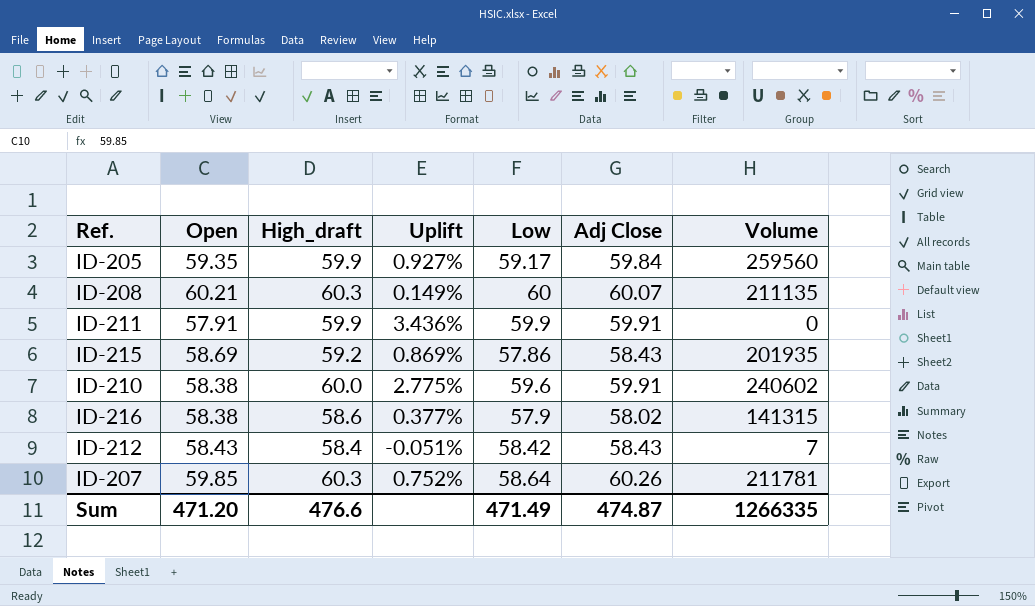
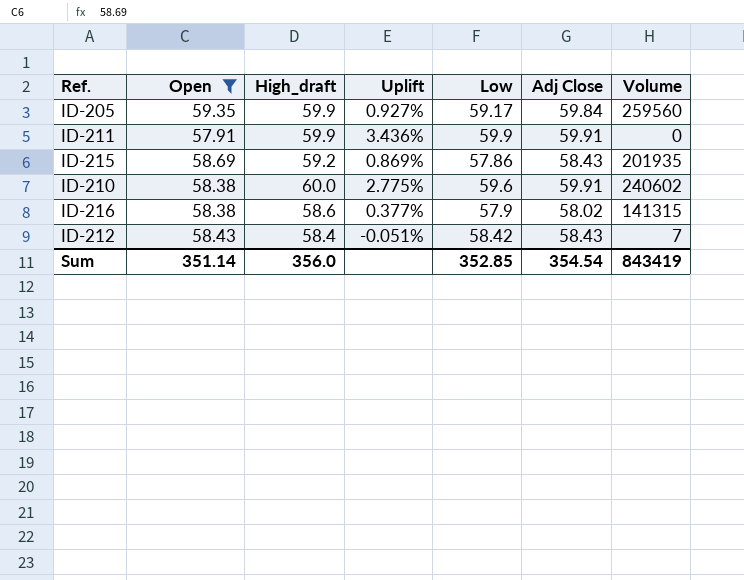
filter: none -> Open <= 59.35
Sum | Open: 471.20 -> 351.14
Sum | High_draft: 476.6 -> 356.0
Sum | Low: 471.49 -> 352.85
Sum | Adj Close: 474.87 -> 354.54
Sum | Volume: 1266335 -> 843419

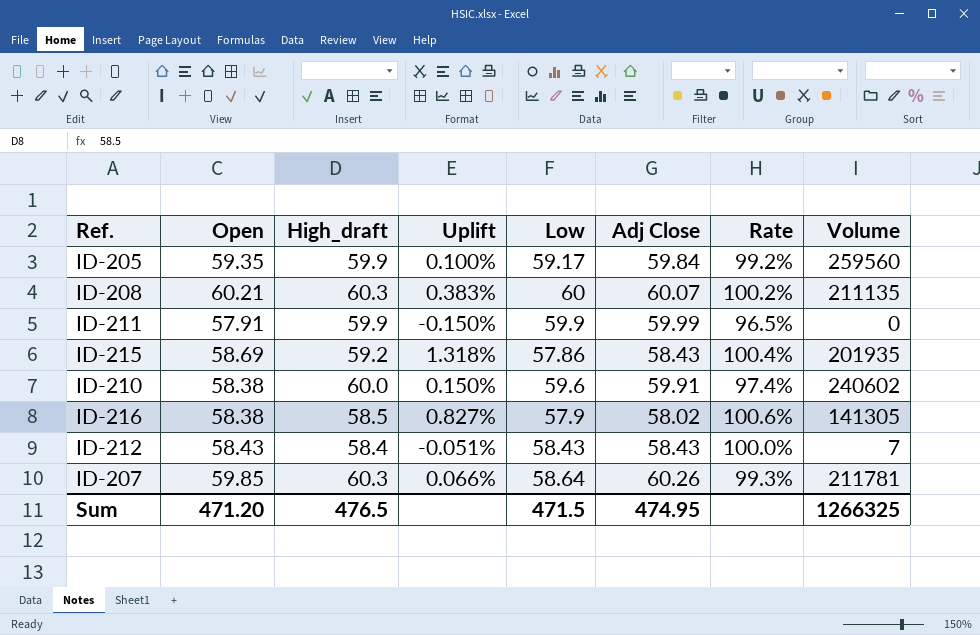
filter: Open <= 59.35 -> none
column Uplift | formula: ([High_draft] - [Open]) / [Open] -> ([High_draft] - [Adj Close]) / [Adj Close]
column Rate | formula: none -> [Open] / [Adj Close]
ID-211 | Adj Close: 59.91 -> 59.99
ID-216 | High_draft: 58.6 -> 58.5
ID-216 | Volume: 141315 -> 141305
ID-212 | Low: 58.42 -> 58.43
Sum | Open: 351.14 -> 471.20
Sum | High_draft: 356.0 -> 476.5
Sum | Low: 352.85 -> 471.5
Sum | Adj Close: 354.54 -> 474.95
Sum | Volume: 843419 -> 1266325

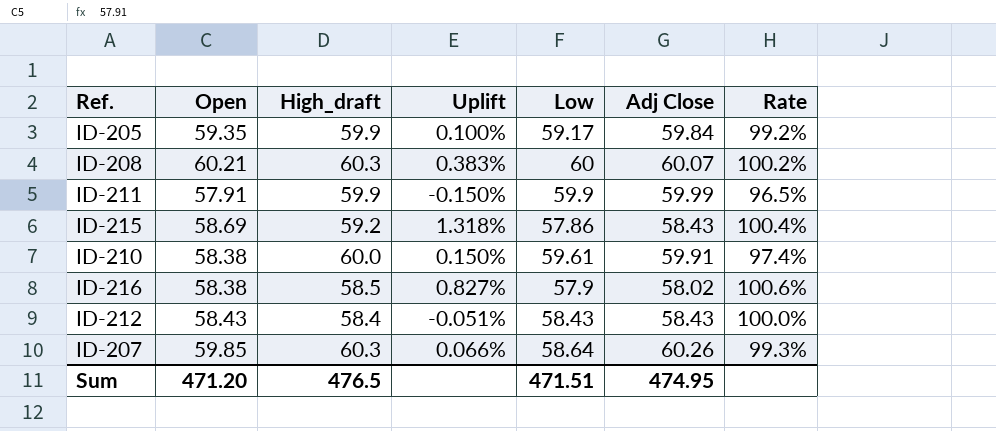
column Volume | position: 8 -> none
ID-210 | Low: 59.6 -> 59.61
Sum | Low: 471.5 -> 471.51

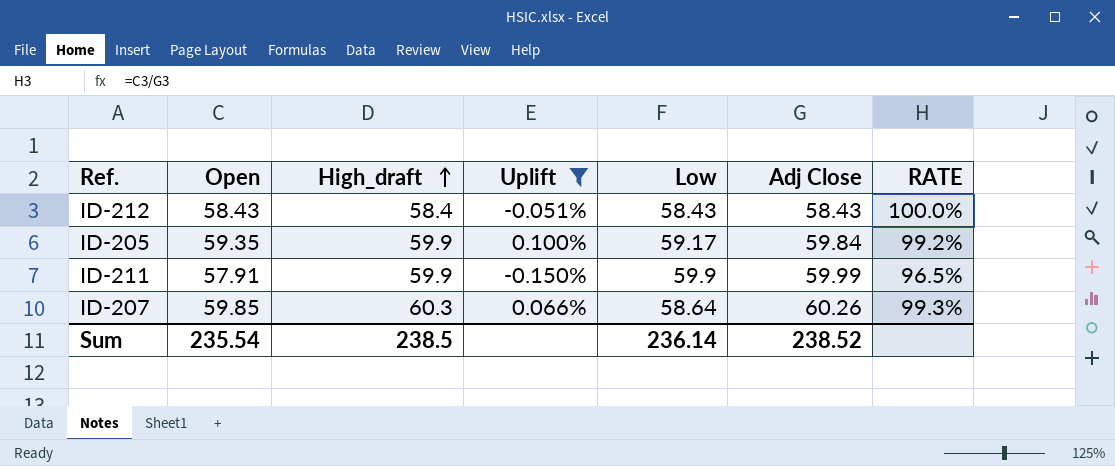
filter: none -> Uplift <= 0.100%
row order: none -> High_draft ascending
column name: Rate -> RATE
Sum | Open: 471.20 -> 235.54
Sum | High_draft: 476.5 -> 238.5
Sum | Low: 471.51 -> 236.14
Sum | Adj Close: 474.95 -> 238.52

